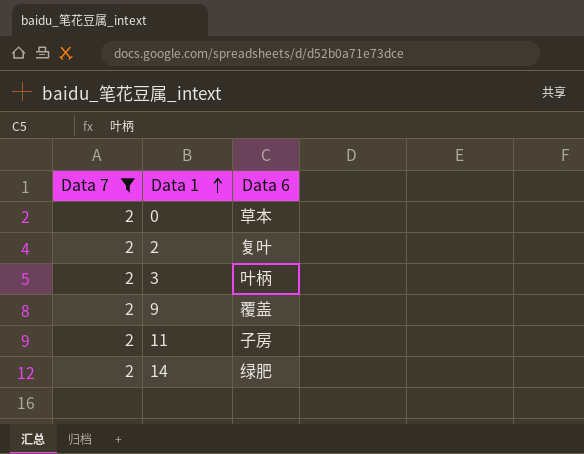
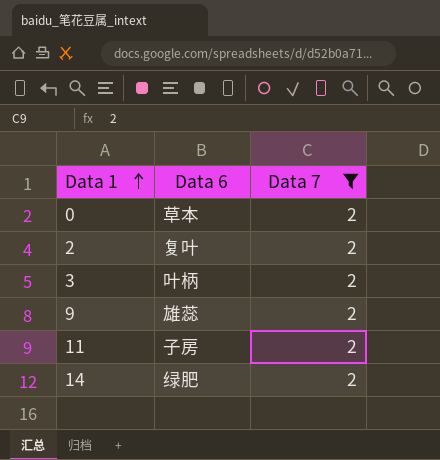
column Data 7 | position: 1 -> 3
9 | Data 6: 覆盖 -> 雄蕊

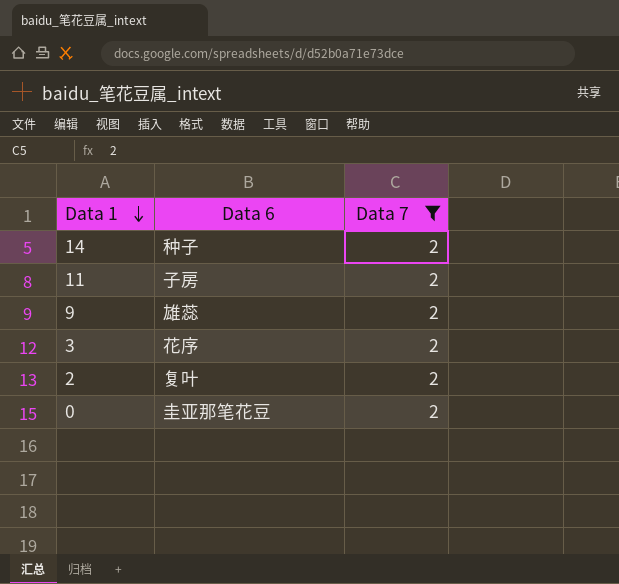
row order: Data 1 ascending -> Data 1 descending
14 | Data 6: 绿肥 -> 种子
3 | Data 6: 叶柄 -> 花序
0 | Data 6: 草本 -> 圭亚那笔花豆

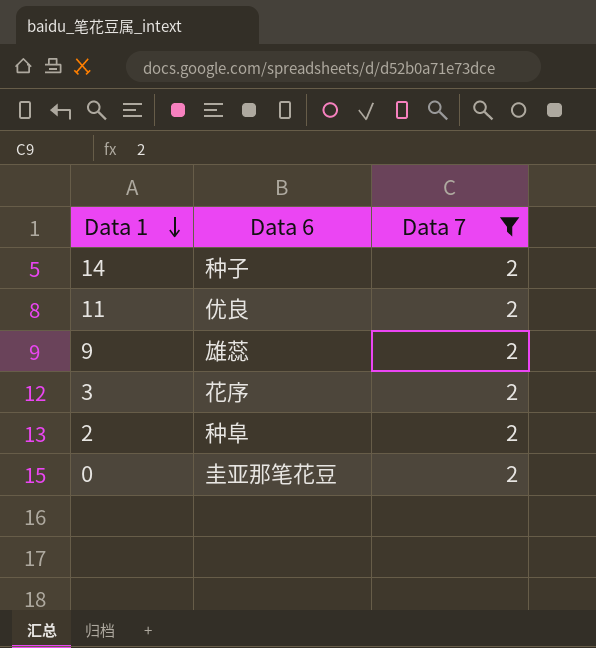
11 | Data 6: 子房 -> 优良
2 | Data 6: 复叶 -> 种阜

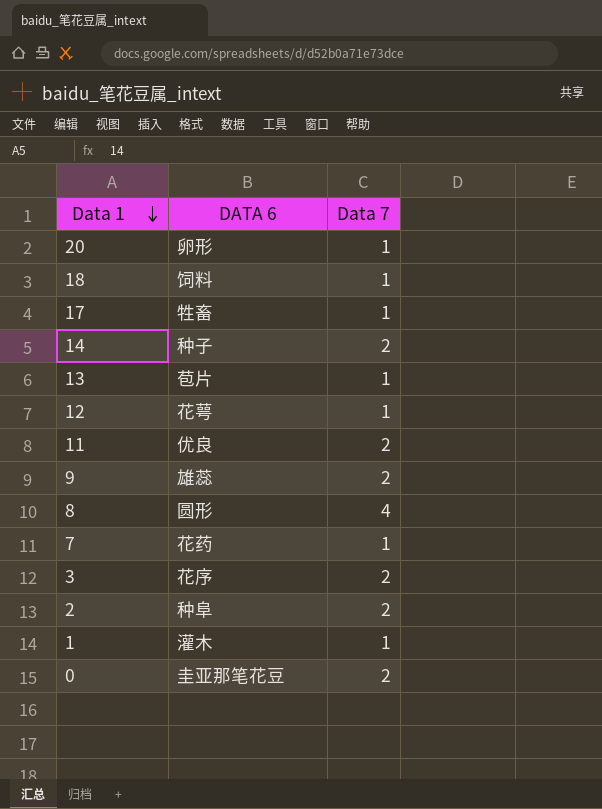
filter: Data 7 = 2 -> none
column name: Data 6 -> DATA 6

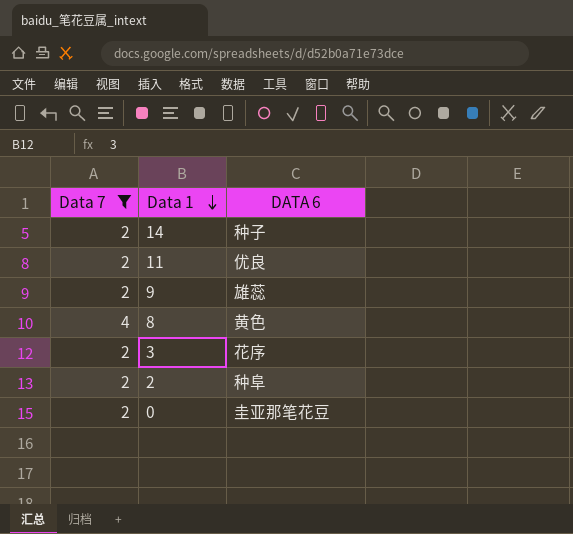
filter: none -> Data 7 != 1
column Data 7 | position: 3 -> 1
8 | DATA 6: 圆形 -> 黄色

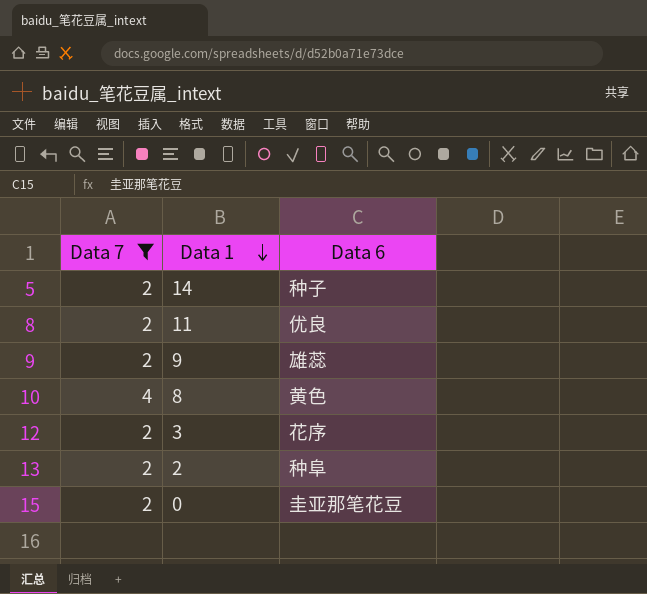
column name: DATA 6 -> Data 6

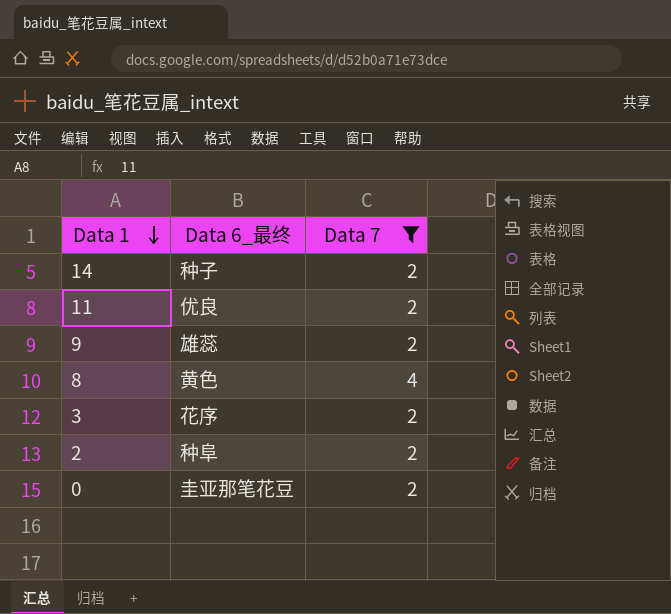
column name: Data 6 -> Data 6_最终
column Data 7 | position: 1 -> 3

